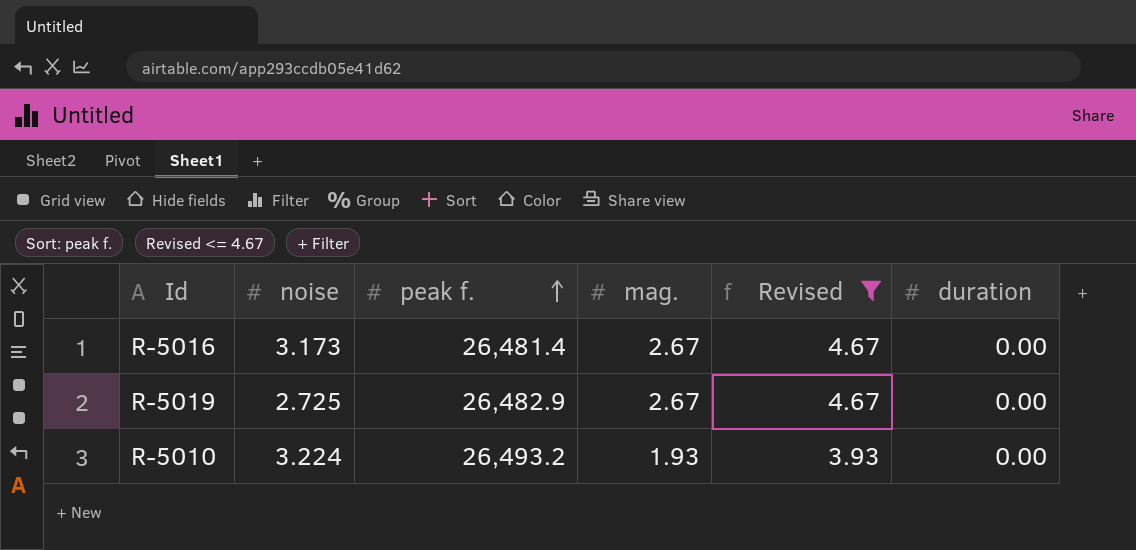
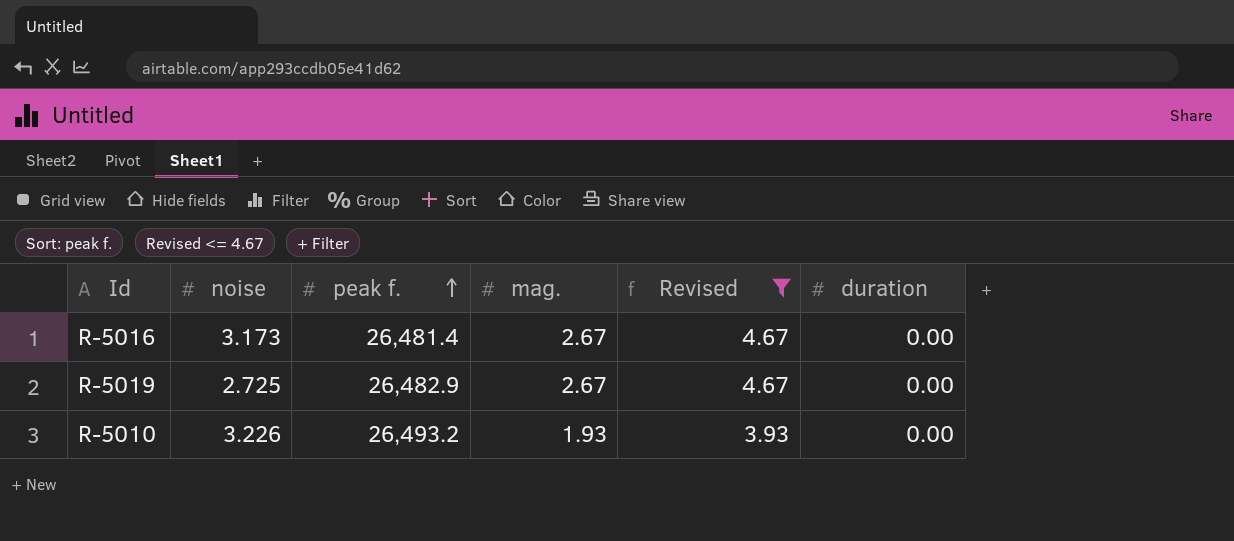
R-5010 | noise: 3.224 -> 3.226

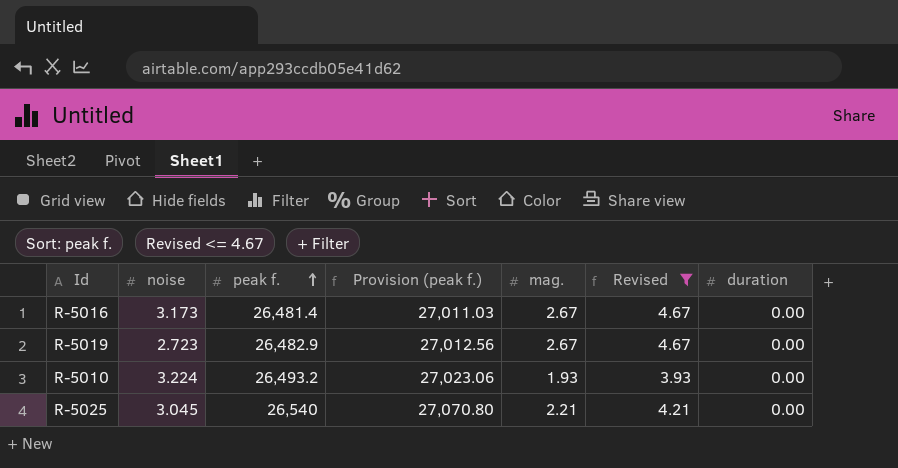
column Provision (peak f.) | formula: none -> [peak f.] * 1.02
R-5019 | noise: 2.725 -> 2.723
R-5010 | noise: 3.226 -> 3.224
row R-5025: none -> 3.045 | 26,540 | 27,070.80 | 2.21 | 4.21 | 0.00

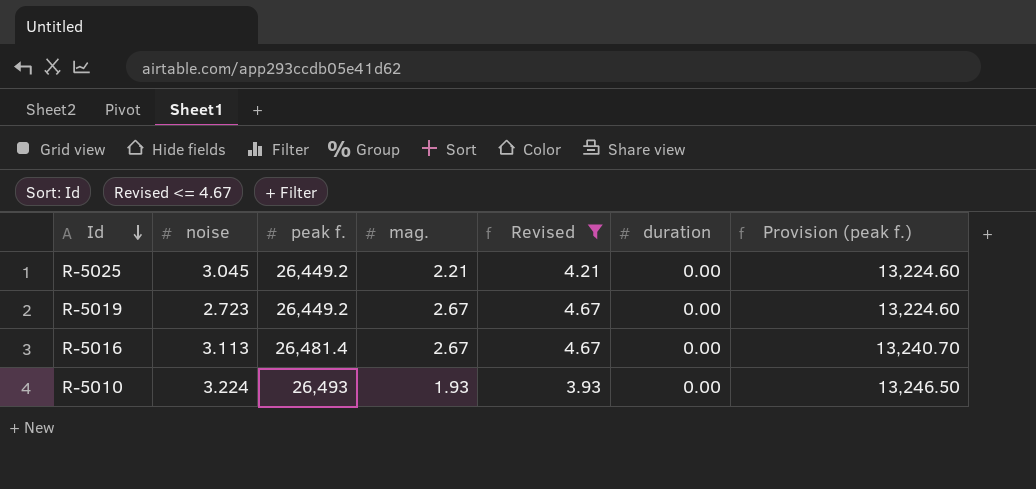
row order: peak f. ascending -> Id descending
column Provision (peak f.) | formula: [peak f.] * 1.02 -> [peak f.] * 0.5
column Provision (peak f.) | position: 4 -> 7
R-5025 | peak f.: 26,540 -> 26,449.2
R-5019 | peak f.: 26,482.9 -> 26,449.2
R-5016 | noise: 3.173 -> 3.113
R-5010 | peak f.: 26,493.2 -> 26,493

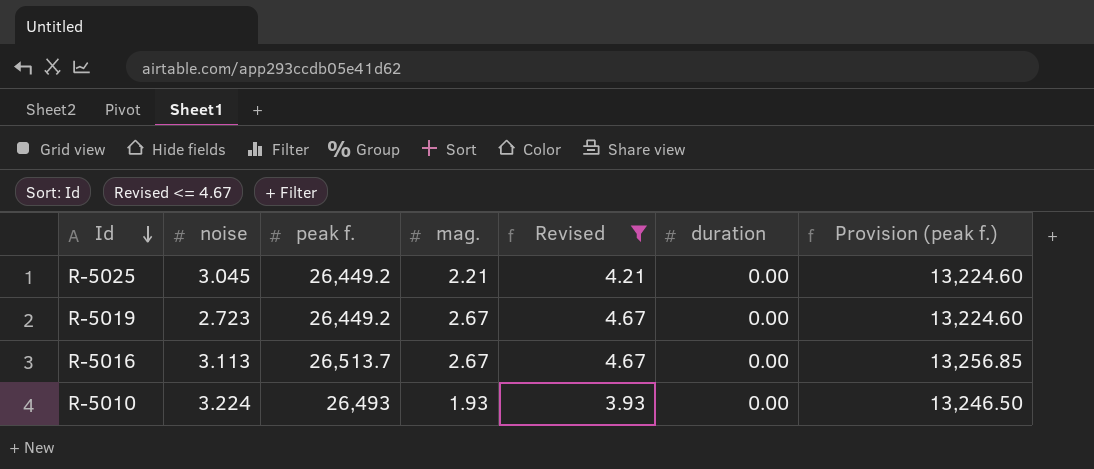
R-5016 | peak f.: 26,481.4 -> 26,513.7
R-5016 | Provision (peak f.): 13,240.70 -> 13,256.85

